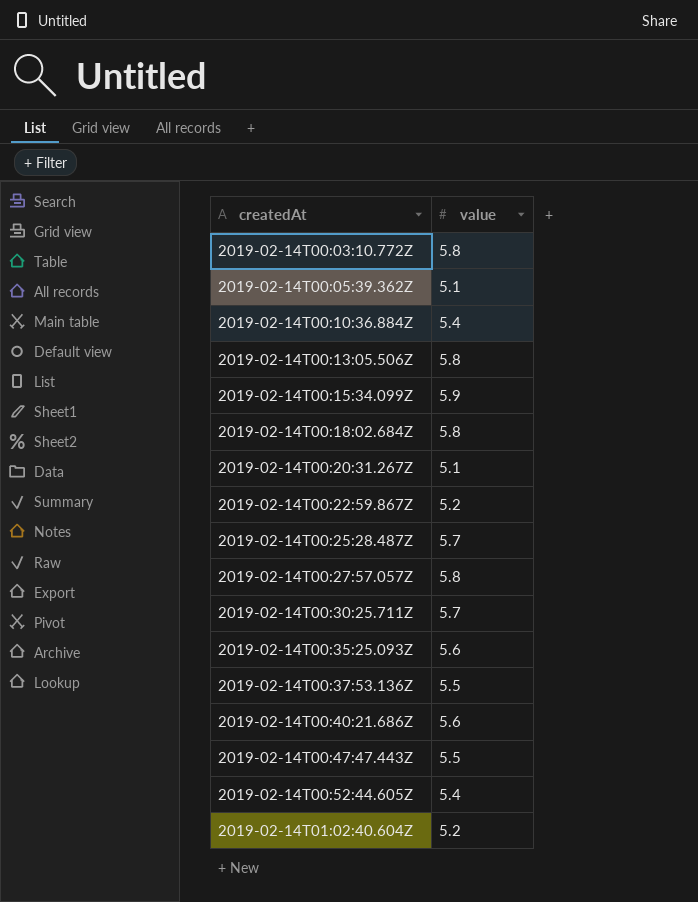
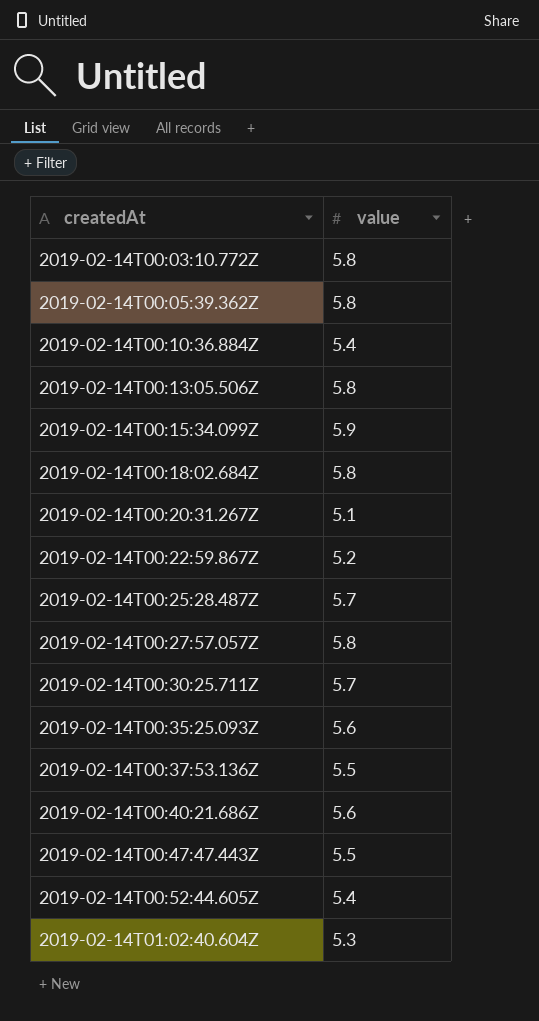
2019-02-14T00:05:39.362Z | value: 5.1 -> 5.8
2019-02-14T01:02:40.604Z | value: 5.2 -> 5.3

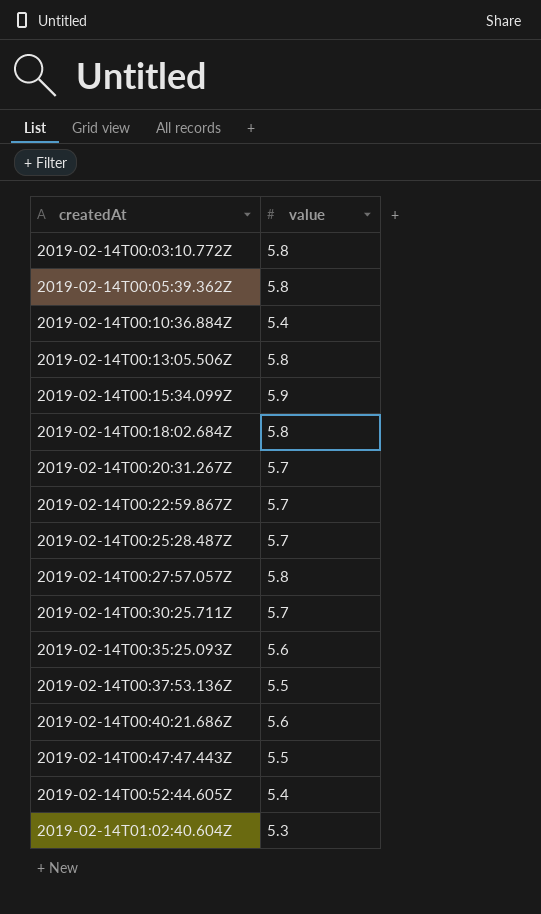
2019-02-14T00:20:31.267Z | value: 5.1 -> 5.7
2019-02-14T00:22:59.867Z | value: 5.2 -> 5.7

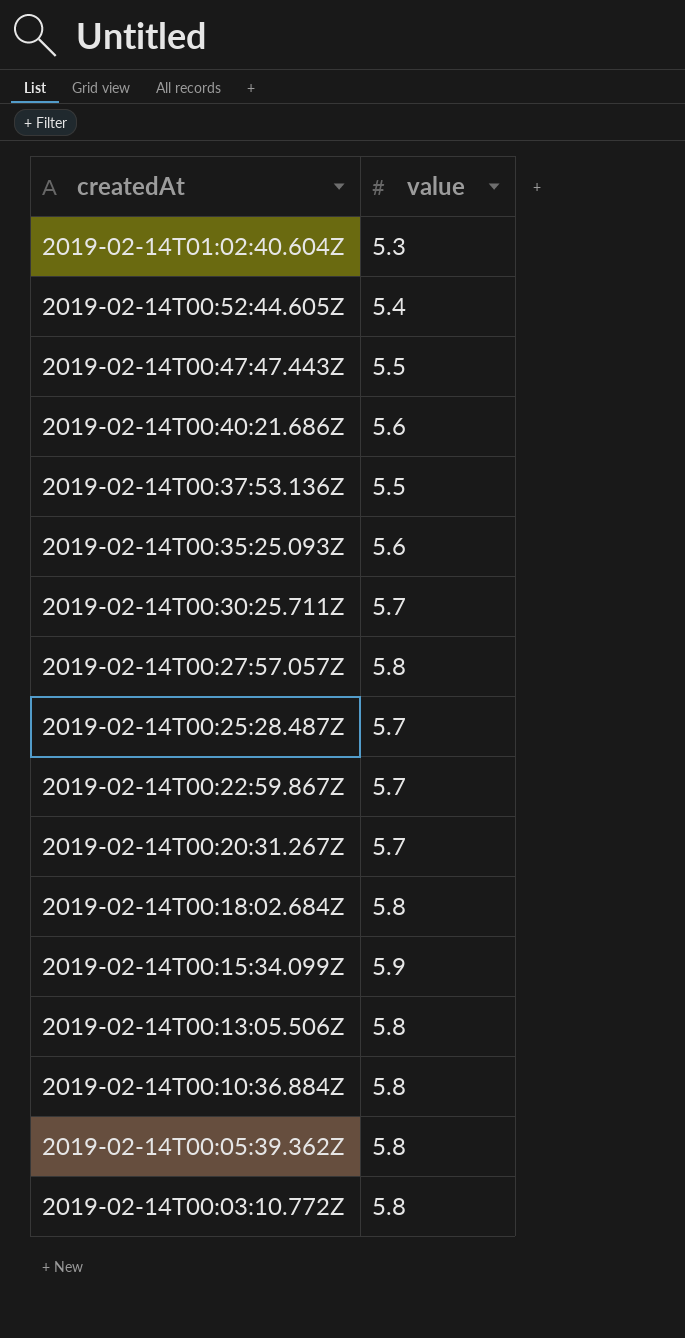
row order: createdAt ascending -> createdAt descending
2019-02-14T00:10:36.884Z | value: 5.4 -> 5.8

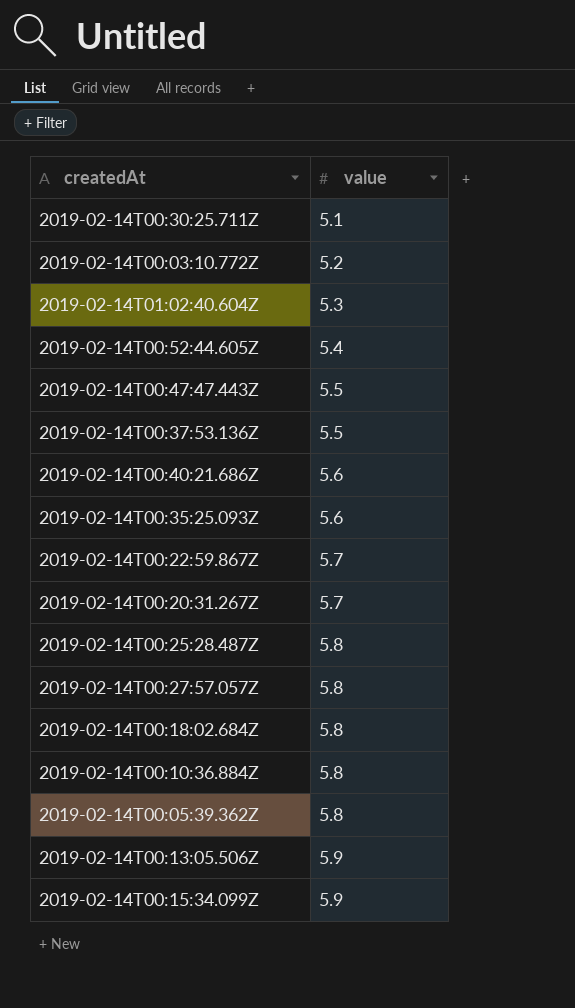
row order: createdAt descending -> value ascending
2019-02-14T00:30:25.711Z | value: 5.7 -> 5.1
2019-02-14T00:03:10.772Z | value: 5.8 -> 5.2
2019-02-14T00:25:28.487Z | value: 5.7 -> 5.8
2019-02-14T00:13:05.506Z | value: 5.8 -> 5.9

